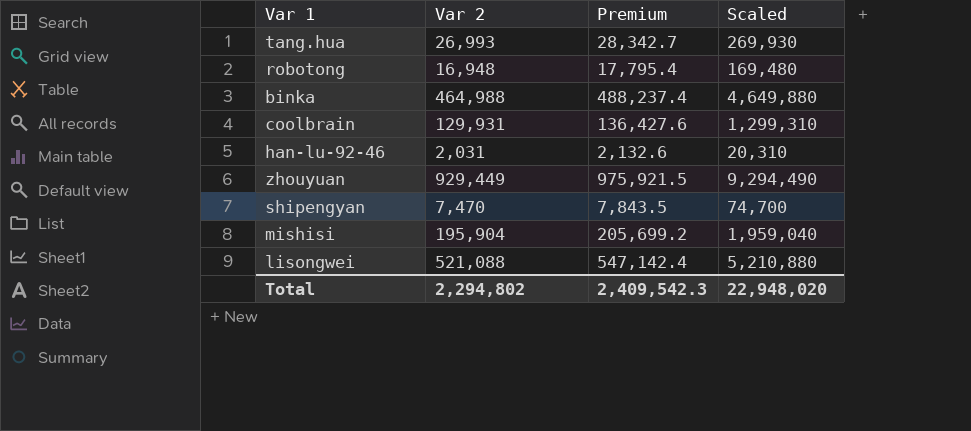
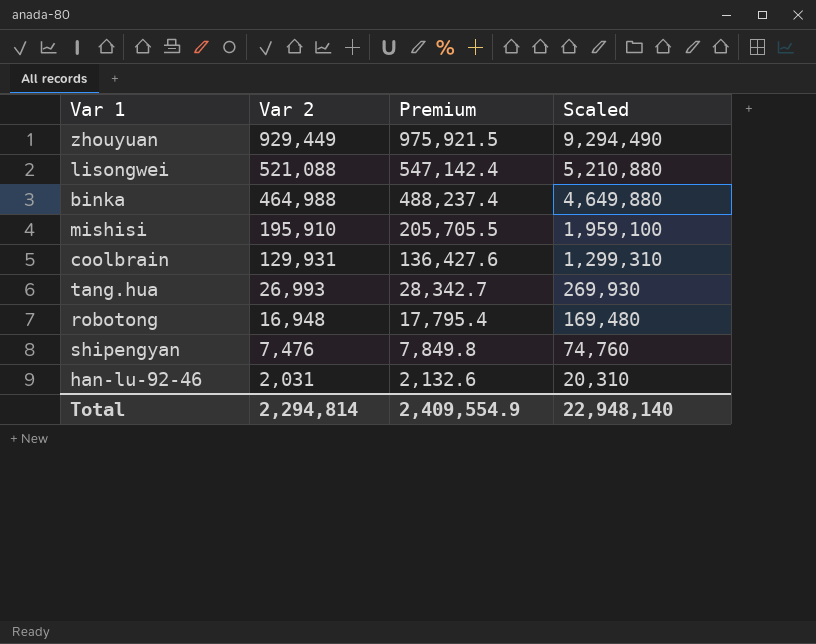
row order: none -> Var 2 descending
mishisi | Var 2: 195,904 -> 195,910
mishisi | Premium: 205,699.2 -> 205,705.5
mishisi | Scaled: 1,959,040 -> 1,959,100
shipengyan | Var 2: 7,470 -> 7,476
shipengyan | Premium: 7,843.5 -> 7,849.8
shipengyan | Scaled: 74,700 -> 74,760
Total | Var 2: 2,294,802 -> 2,294,814
Total | Premium: 2,409,542.3 -> 2,409,554.9
Total | Scaled: 22,948,020 -> 22,948,140

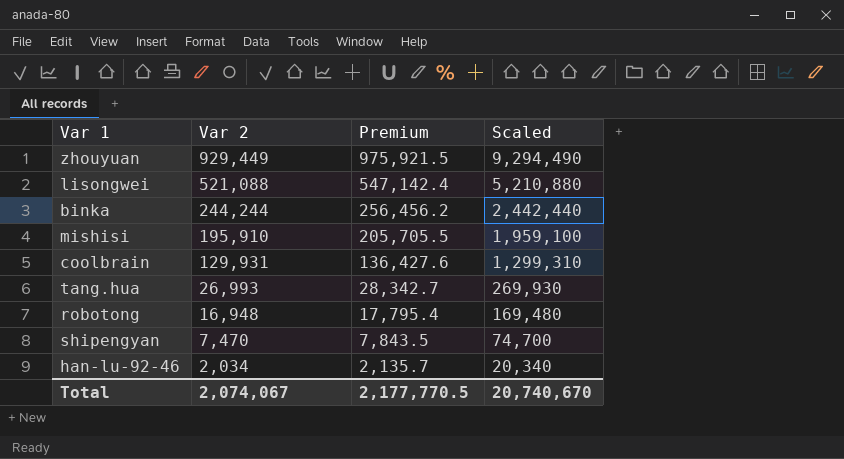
binka | Var 2: 464,988 -> 244,244
binka | Premium: 488,237.4 -> 256,456.2
binka | Scaled: 4,649,880 -> 2,442,440
shipengyan | Var 2: 7,476 -> 7,470
shipengyan | Premium: 7,849.8 -> 7,843.5
shipengyan | Scaled: 74,760 -> 74,700
han-lu-92-46 | Var 2: 2,031 -> 2,034
han-lu-92-46 | Premium: 2,132.6 -> 2,135.7
han-lu-92-46 | Scaled: 20,310 -> 20,340
Total | Var 2: 2,294,814 -> 2,074,067
Total | Premium: 2,409,554.9 -> 2,177,770.5
Total | Scaled: 22,948,140 -> 20,740,670

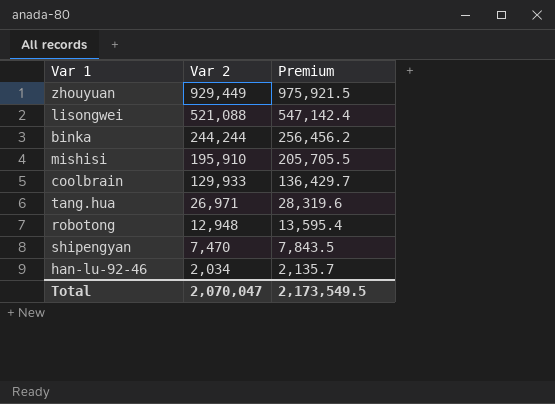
column Scaled | formula: [Var 2] * 10 -> none
coolbrain | Var 2: 129,931 -> 129,933
coolbrain | Premium: 136,427.6 -> 136,429.7
tang.hua | Var 2: 26,993 -> 26,971
tang.hua | Premium: 28,342.7 -> 28,319.6
robotong | Var 2: 16,948 -> 12,948
robotong | Premium: 17,795.4 -> 13,595.4
Total | Var 2: 2,074,067 -> 2,070,047
Total | Premium: 2,177,770.5 -> 2,173,549.5

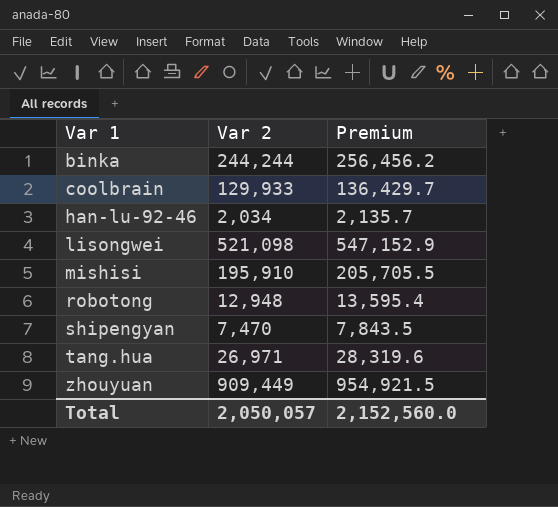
row order: Var 2 descending -> Var 1 ascending
lisongwei | Var 2: 521,088 -> 521,098
lisongwei | Premium: 547,142.4 -> 547,152.9
zhouyuan | Var 2: 929,449 -> 909,449
zhouyuan | Premium: 975,921.5 -> 954,921.5
Total | Var 2: 2,070,047 -> 2,050,057
Total | Premium: 2,173,549.5 -> 2,152,560.0

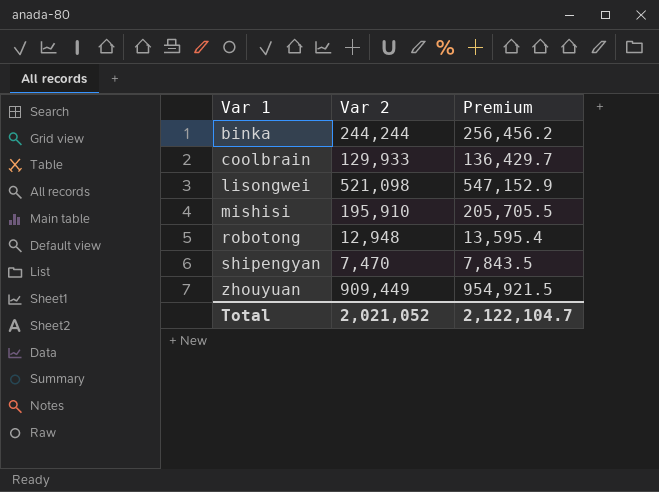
row han-lu-92-46: 2,034 | 2,135.7 -> none
row tang.hua: 26,971 | 28,319.6 -> none
Total | Var 2: 2,050,057 -> 2,021,052
Total | Premium: 2,152,560.0 -> 2,122,104.7

